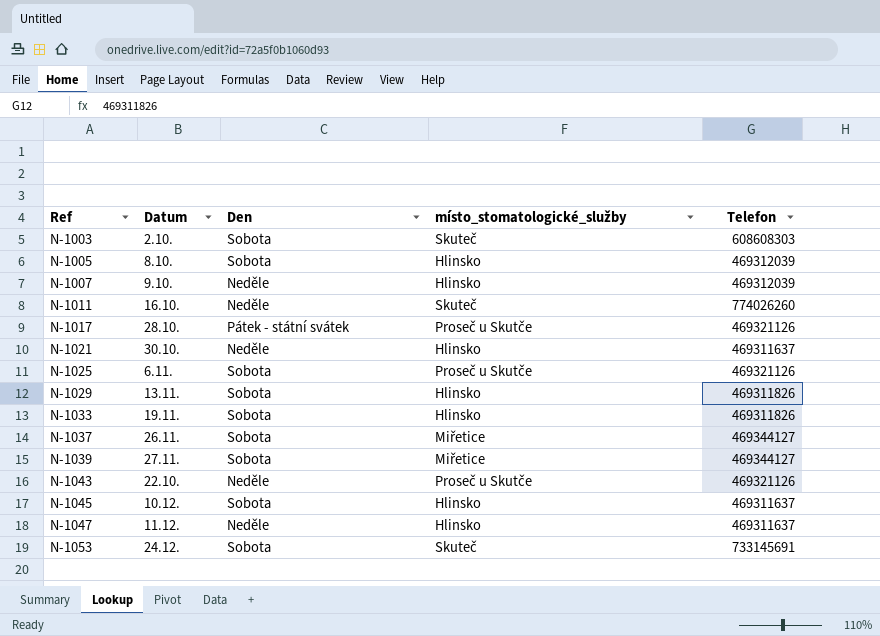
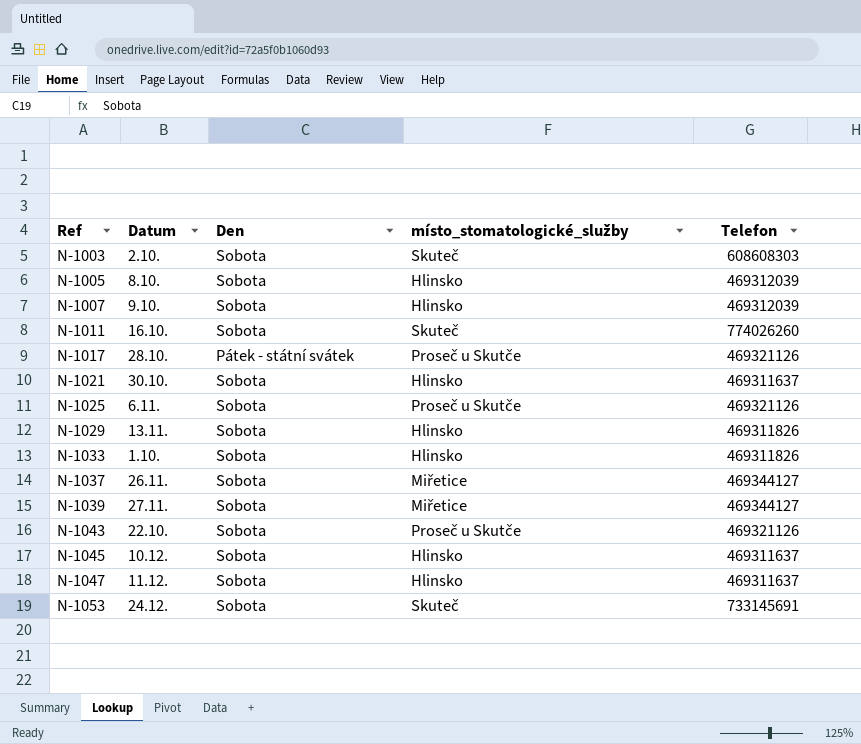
N-1007 | Den: Neděle -> Sobota
N-1011 | Den: Neděle -> Sobota
N-1021 | Den: Neděle -> Sobota
N-1033 | Datum: 19.11. -> 1.10.
N-1043 | Den: Neděle -> Sobota
N-1047 | Den: Neděle -> Sobota

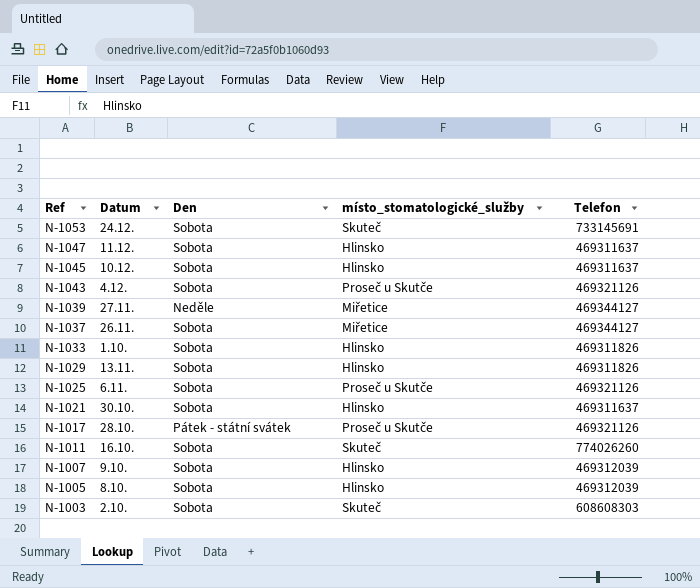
row order: Ref ascending -> Ref descending
N-1043 | Datum: 22.10. -> 4.12.
N-1039 | Den: Sobota -> Neděle

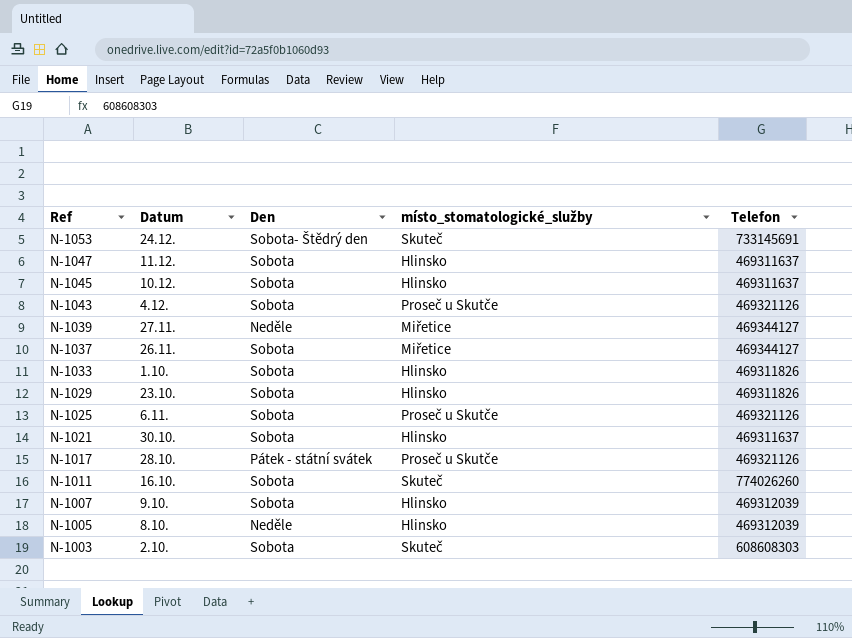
N-1053 | Den: Sobota -> Sobota- Štědrý den
N-1029 | Datum: 13.11. -> 23.10.
N-1005 | Den: Sobota -> Neděle

